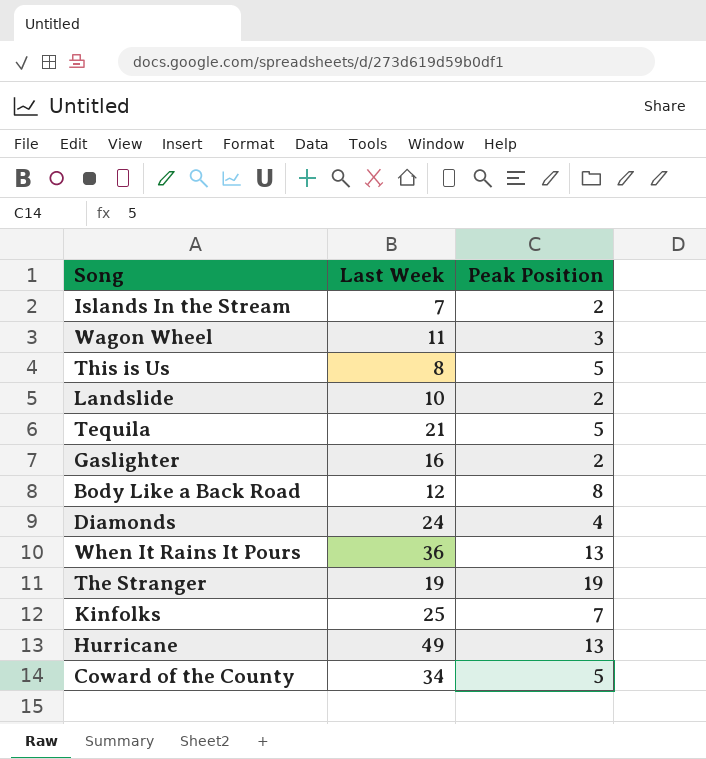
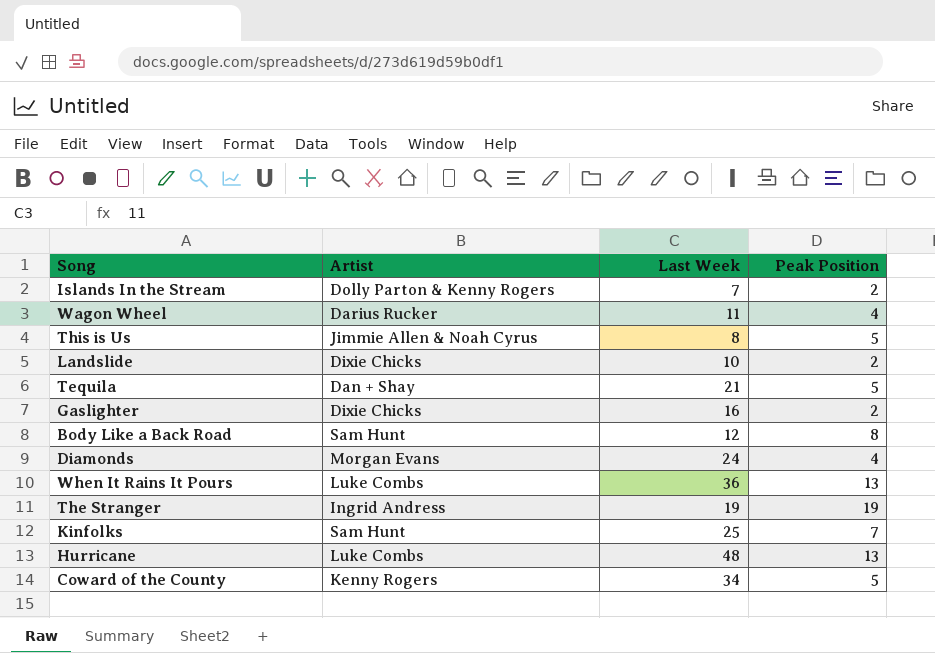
column Artist | position: none -> 2
Wagon Wheel | Peak Position: 3 -> 4
Hurricane | Last Week: 49 -> 48

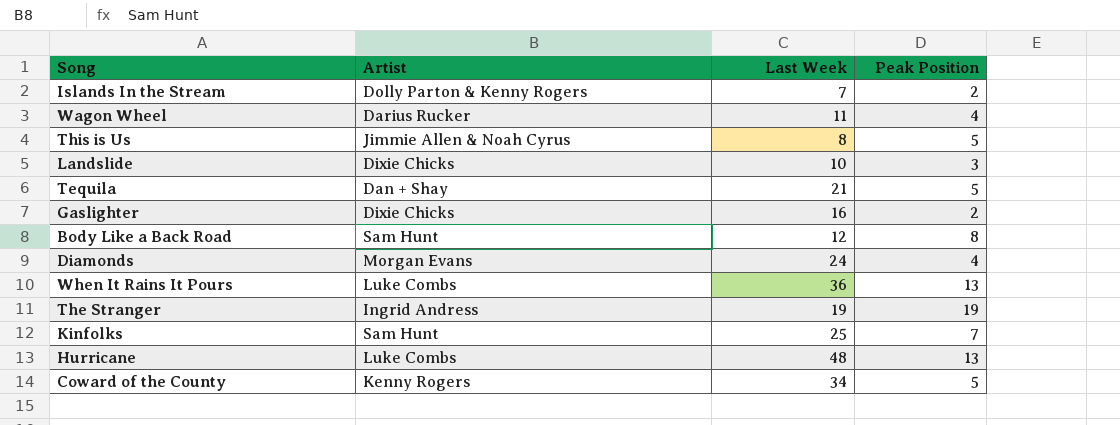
Landslide | Peak Position: 2 -> 3

